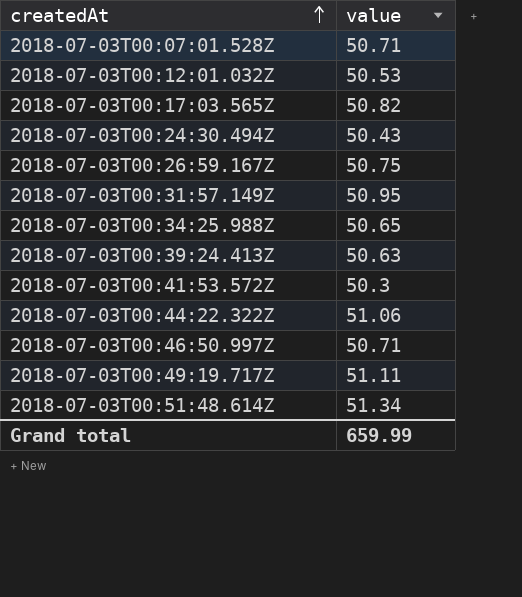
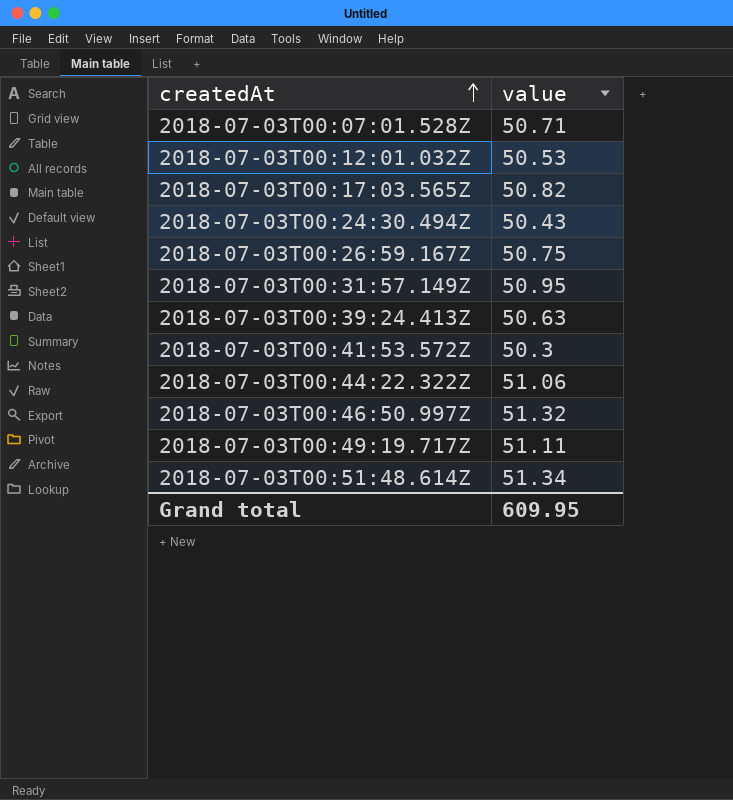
row 2018-07-03T00:34:25.988Z: 50.65 -> none
2018-07-03T00:46:50.997Z | value: 50.71 -> 51.32
Grand total | value: 659.99 -> 609.95

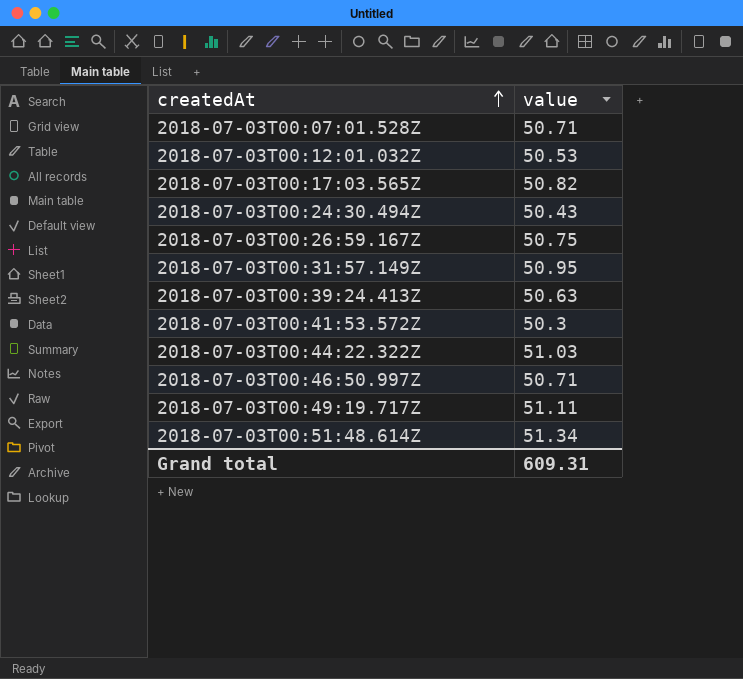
2018-07-03T00:44:22.322Z | value: 51.06 -> 51.03
2018-07-03T00:46:50.997Z | value: 51.32 -> 50.71
Grand total | value: 609.95 -> 609.31

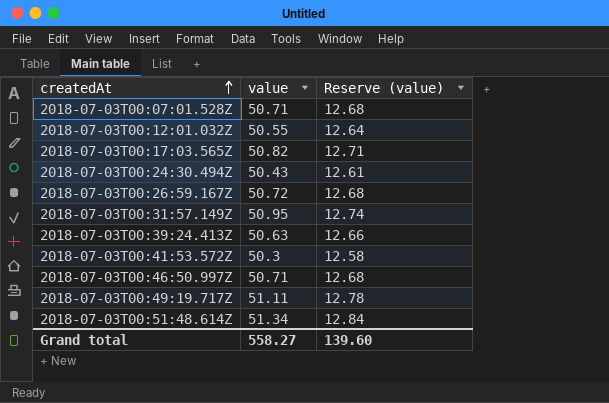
column Reserve (value) | formula: none -> [value] * 0.25
row 2018-07-03T00:44:22.322Z: 51.03 -> none
2018-07-03T00:12:01.032Z | value: 50.53 -> 50.55
2018-07-03T00:26:59.167Z | value: 50.75 -> 50.72
Grand total | value: 609.31 -> 558.27

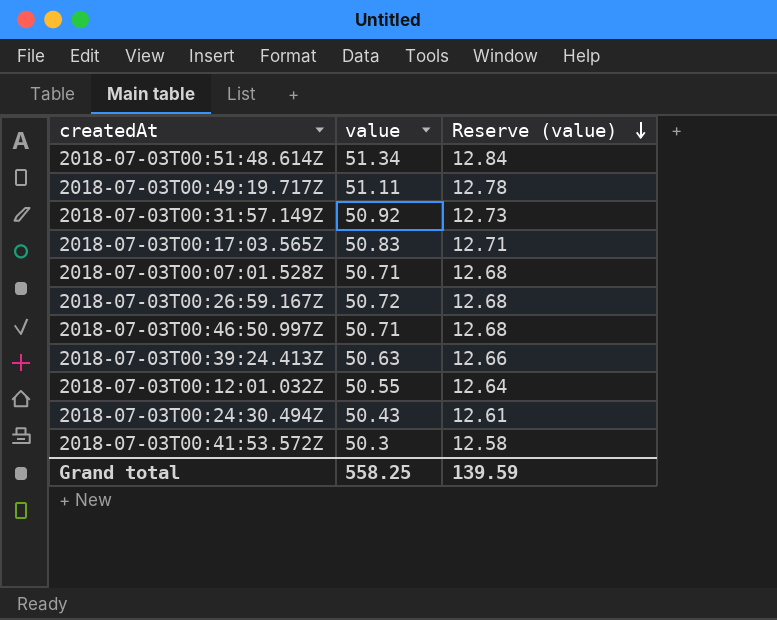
row order: createdAt ascending -> Reserve (value) descending
2018-07-03T00:31:57.149Z | value: 50.95 -> 50.92
2018-07-03T00:31:57.149Z | Reserve (value): 12.74 -> 12.73
2018-07-03T00:17:03.565Z | value: 50.82 -> 50.83
Grand total | value: 558.27 -> 558.25
Grand total | Reserve (value): 139.60 -> 139.59

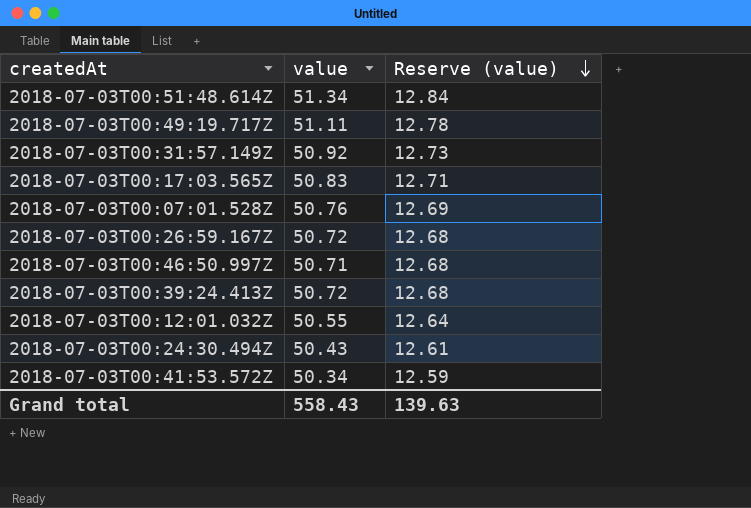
2018-07-03T00:07:01.528Z | value: 50.71 -> 50.76
2018-07-03T00:07:01.528Z | Reserve (value): 12.68 -> 12.69
2018-07-03T00:39:24.413Z | value: 50.63 -> 50.72
2018-07-03T00:39:24.413Z | Reserve (value): 12.66 -> 12.68
2018-07-03T00:41:53.572Z | value: 50.3 -> 50.34
2018-07-03T00:41:53.572Z | Reserve (value): 12.58 -> 12.59
Grand total | value: 558.25 -> 558.43
Grand total | Reserve (value): 139.59 -> 139.63

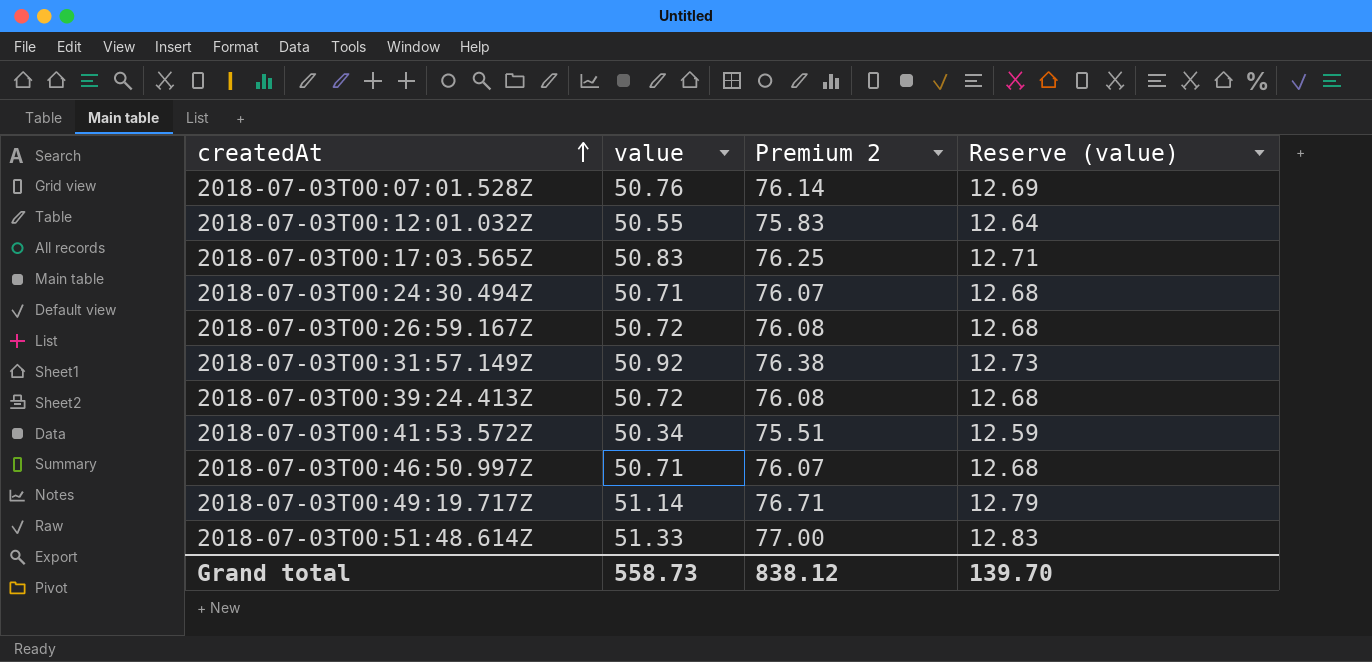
row order: Reserve (value) descending -> createdAt ascending
column Premium 2 | formula: none -> [value] * 1.5
2018-07-03T00:24:30.494Z | value: 50.43 -> 50.71
2018-07-03T00:24:30.494Z | Reserve (value): 12.61 -> 12.68
2018-07-03T00:49:19.717Z | value: 51.11 -> 51.14
2018-07-03T00:49:19.717Z | Reserve (value): 12.78 -> 12.79
2018-07-03T00:51:48.614Z | value: 51.34 -> 51.33
2018-07-03T00:51:48.614Z | Reserve (value): 12.84 -> 12.83
Grand total | value: 558.43 -> 558.73
Grand total | Reserve (value): 139.63 -> 139.70

